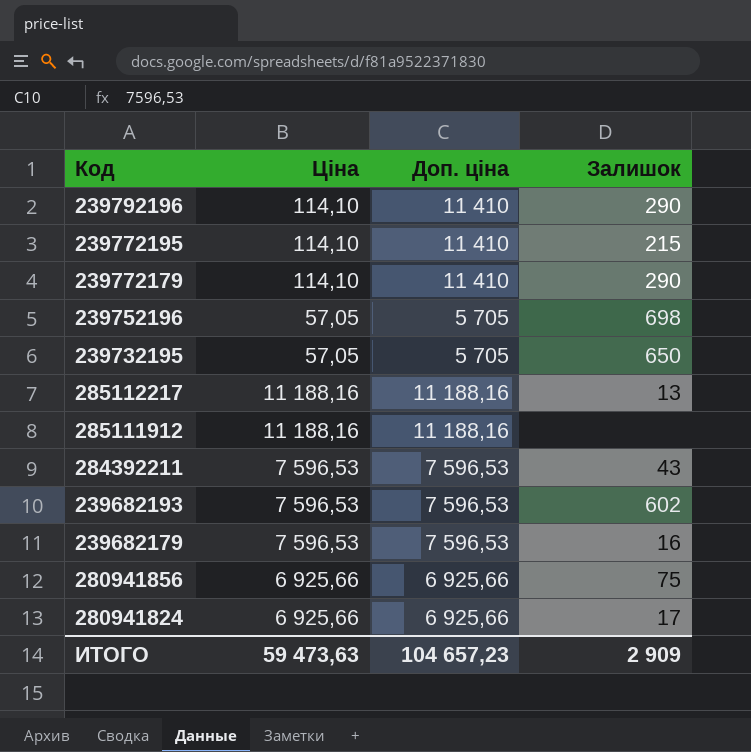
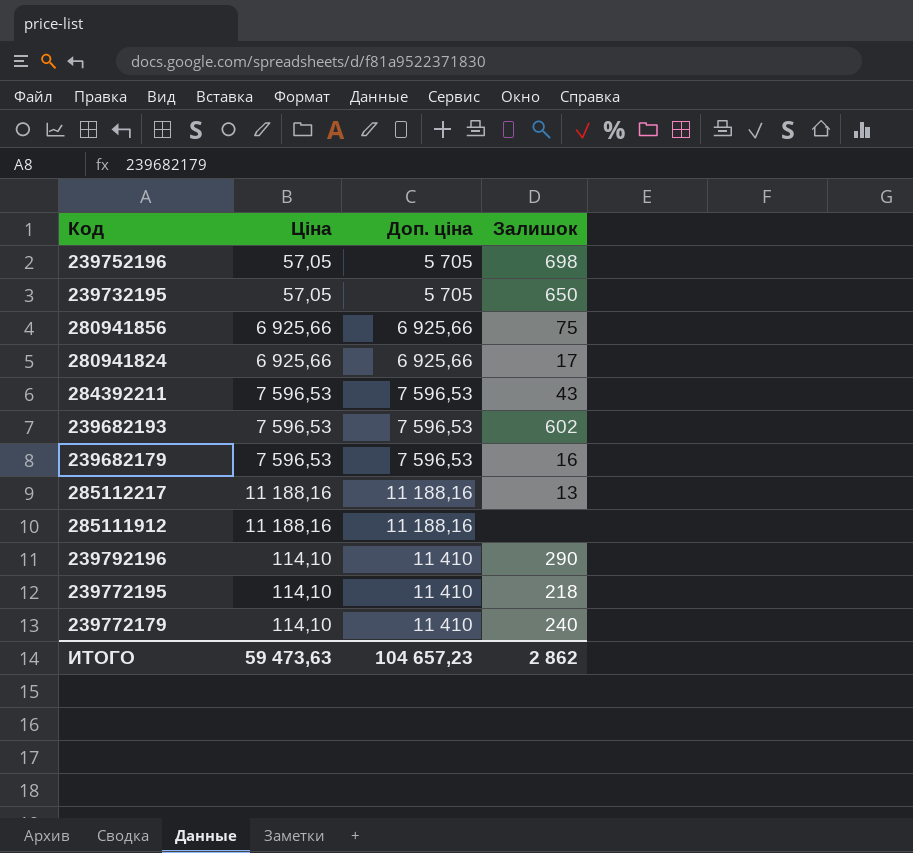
row order: none -> Доп. ціна ascending
239772195 | Залишок: 215 -> 218
239772179 | Залишок: 290 -> 240
ИТОГО | Залишок: 2 909 -> 2 862

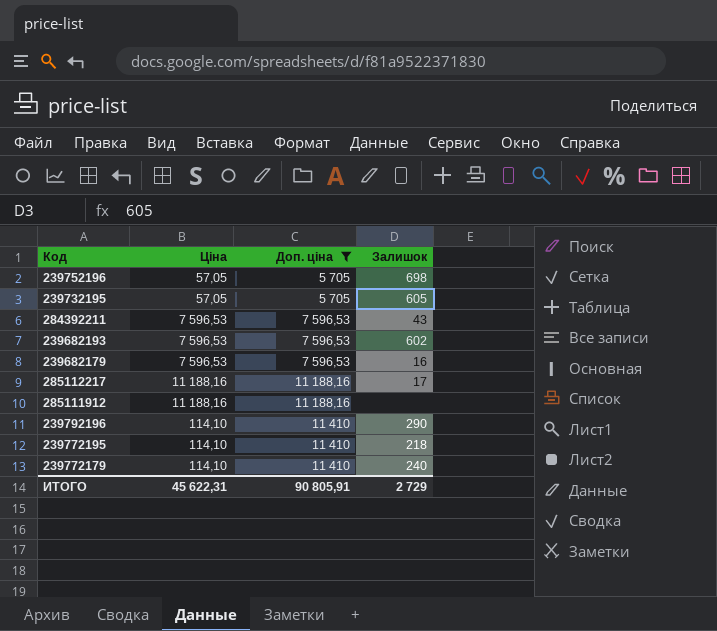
filter: none -> Доп. ціна != 6 925,66
239732195 | Залишок: 650 -> 605
285112217 | Залишок: 13 -> 17
ИТОГО | Ціна: 59 473,63 -> 45 622,31
ИТОГО | Доп. ціна: 104 657,23 -> 90 805,91
ИТОГО | Залишок: 2 862 -> 2 729

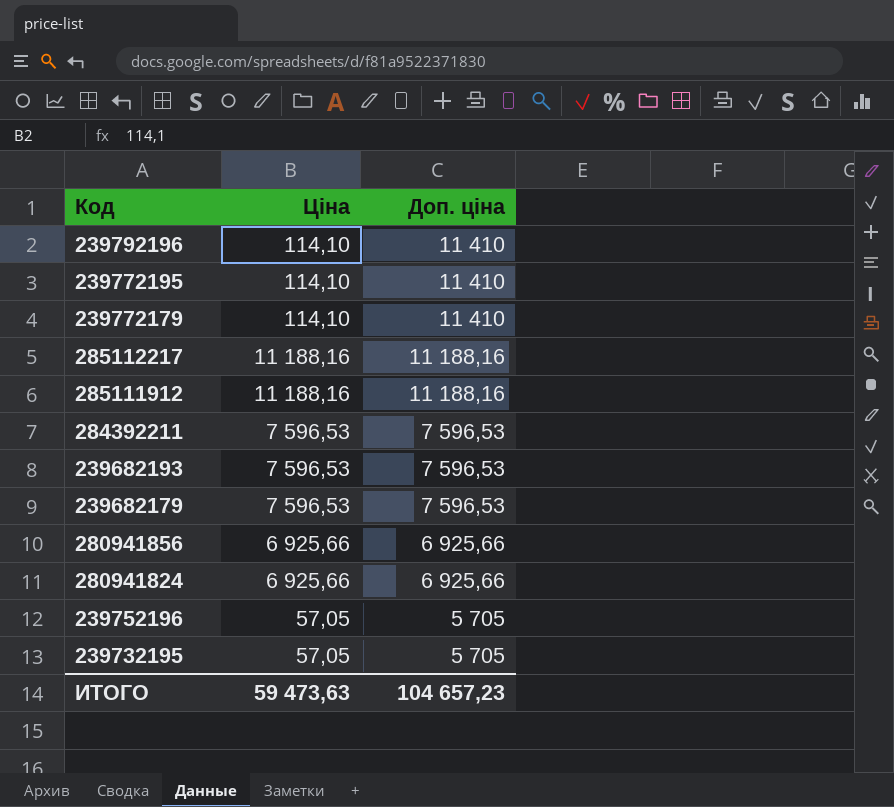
filter: Доп. ціна != 6 925,66 -> none
row order: Доп. ціна ascending -> Доп. ціна descending
column Залишок | position: 4 -> none
ИТОГО | Ціна: 45 622,31 -> 59 473,63
ИТОГО | Доп. ціна: 90 805,91 -> 104 657,23

